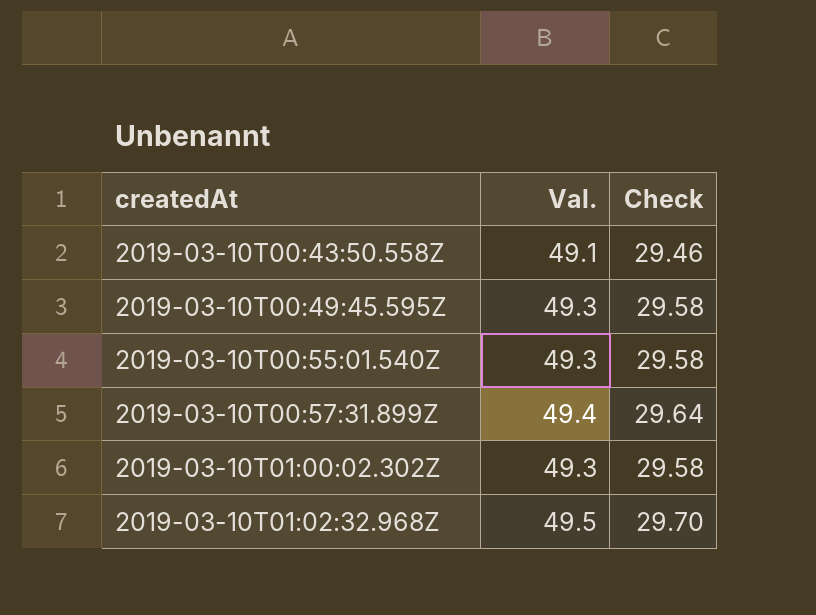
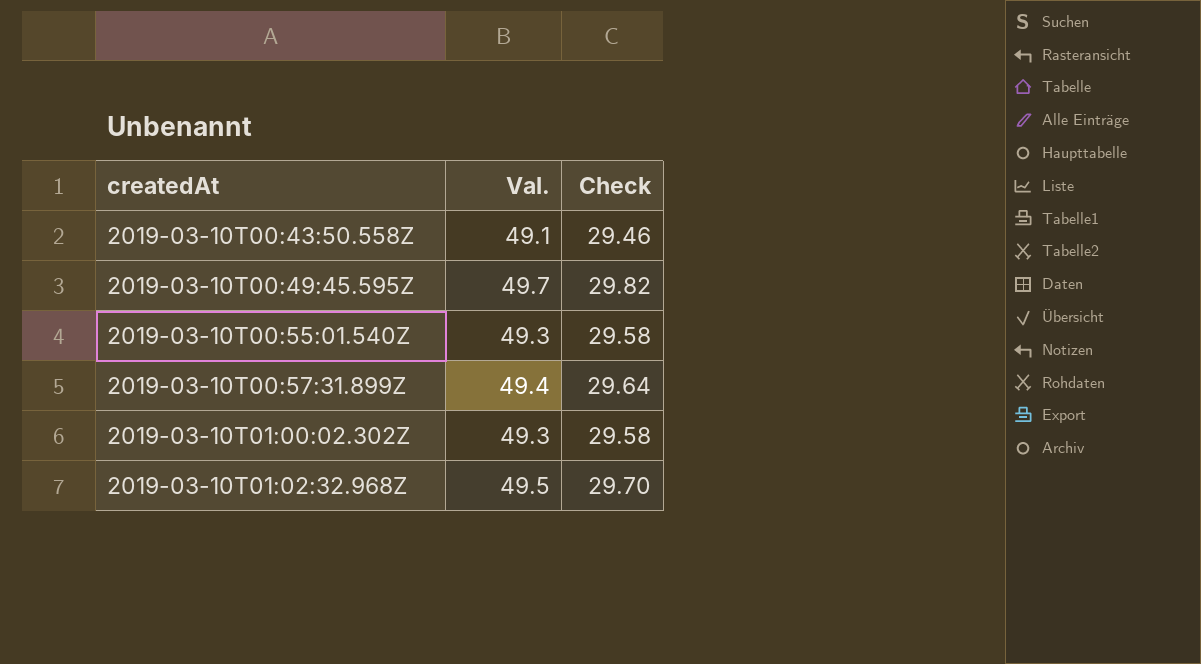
2019-03-10T00:49:45.595Z | Val.: 49.3 -> 49.7
2019-03-10T00:49:45.595Z | Check: 29.58 -> 29.82

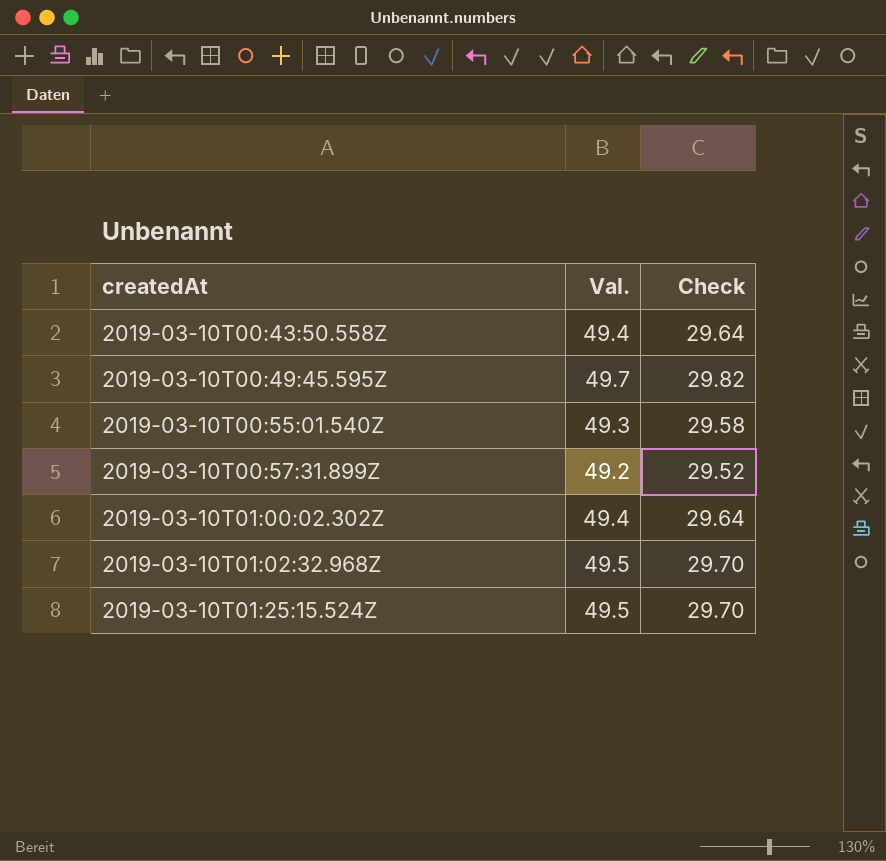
2019-03-10T00:43:50.558Z | Val.: 49.1 -> 49.4
2019-03-10T00:43:50.558Z | Check: 29.46 -> 29.64
2019-03-10T00:57:31.899Z | Val.: 49.4 -> 49.2
2019-03-10T00:57:31.899Z | Check: 29.64 -> 29.52
2019-03-10T01:00:02.302Z | Val.: 49.3 -> 49.4
2019-03-10T01:00:02.302Z | Check: 29.58 -> 29.64
row 2019-03-10T01:25:15.524Z: none -> 49.5 | 29.70

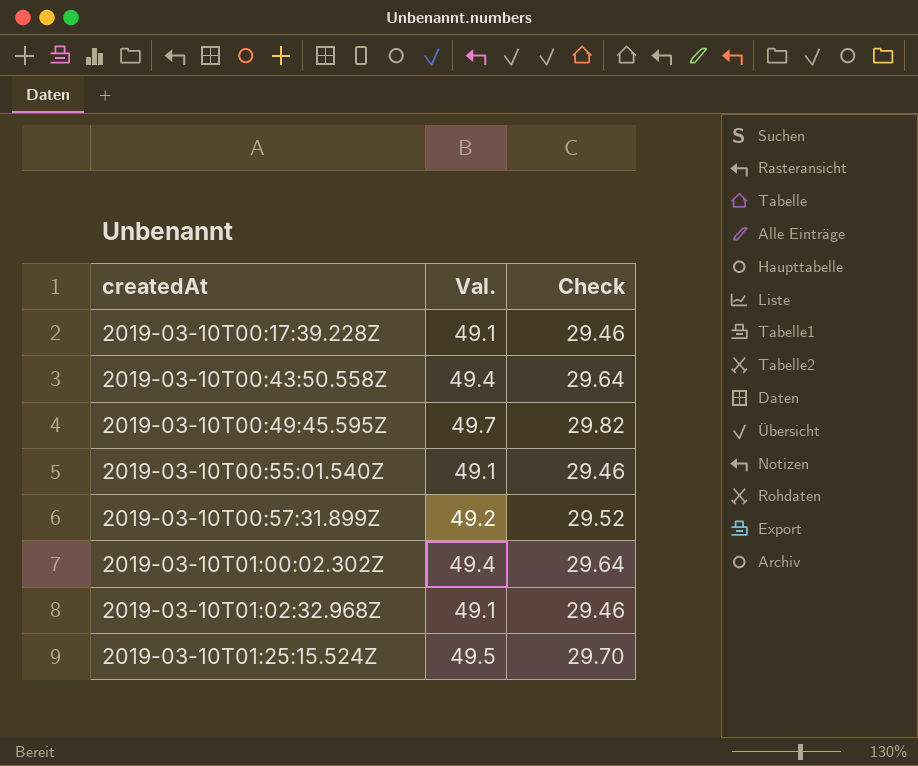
row 2019-03-10T00:17:39.228Z: none -> 49.1 | 29.46
2019-03-10T00:55:01.540Z | Val.: 49.3 -> 49.1
2019-03-10T00:55:01.540Z | Check: 29.58 -> 29.46
2019-03-10T01:02:32.968Z | Val.: 49.5 -> 49.1
2019-03-10T01:02:32.968Z | Check: 29.70 -> 29.46

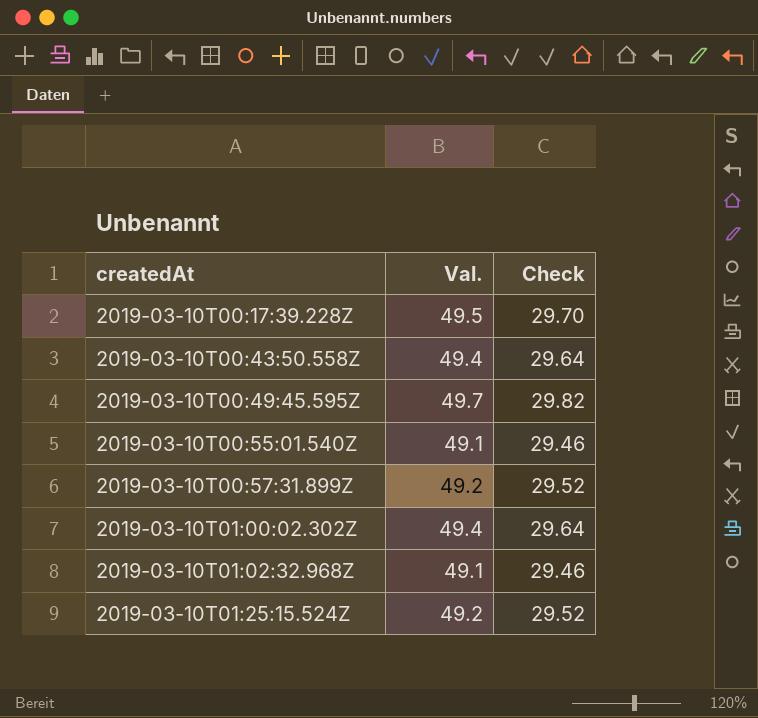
2019-03-10T00:17:39.228Z | Val.: 49.1 -> 49.5
2019-03-10T00:17:39.228Z | Check: 29.46 -> 29.70
2019-03-10T01:25:15.524Z | Val.: 49.5 -> 49.2
2019-03-10T01:25:15.524Z | Check: 29.70 -> 29.52

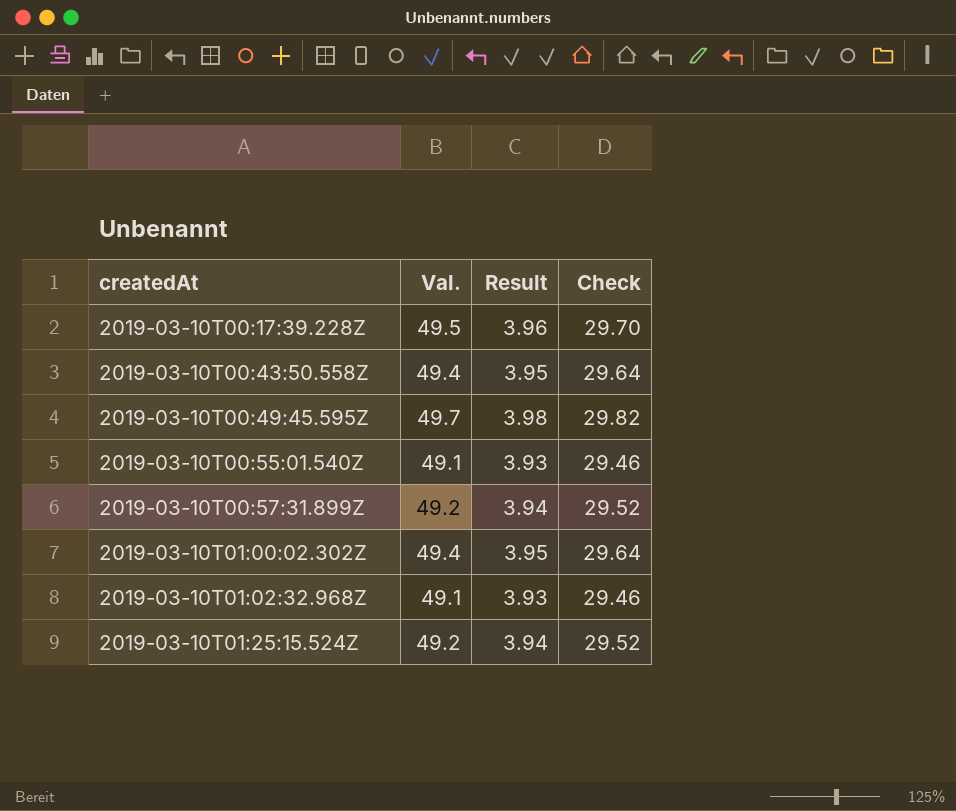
column Result | formula: none -> [Val.] * 0.08

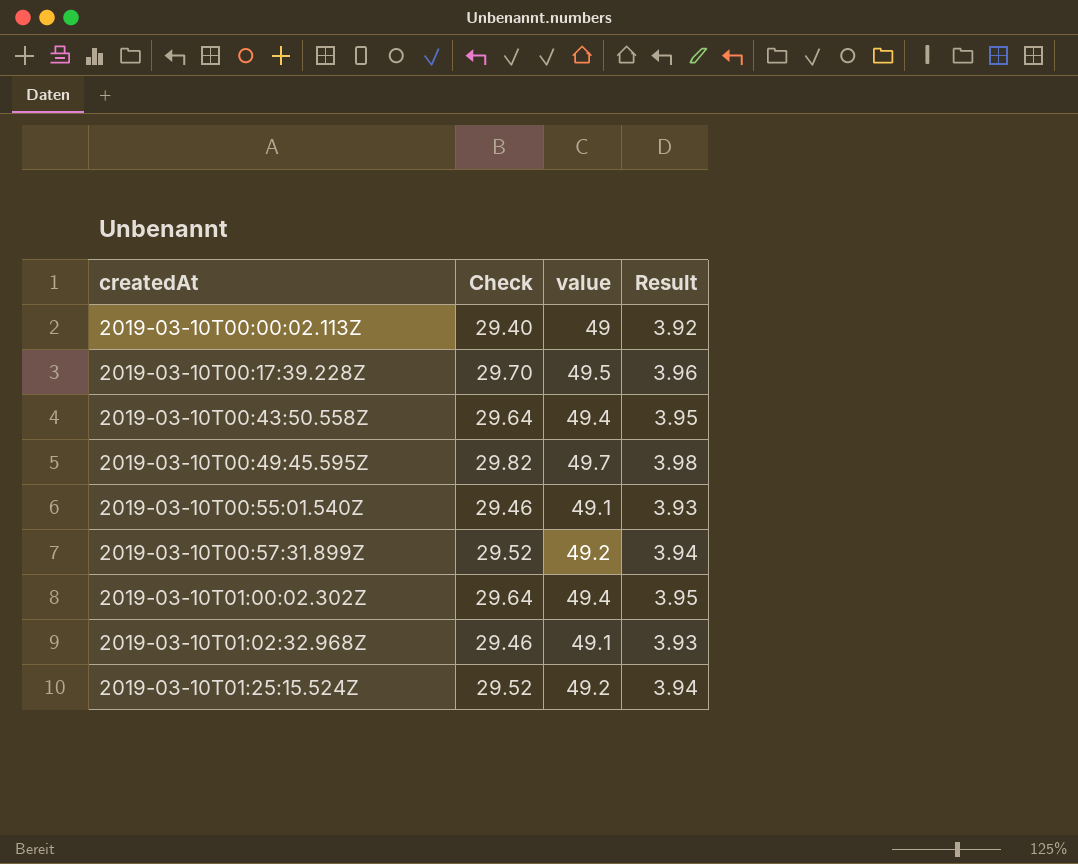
column Check | position: 4 -> 2
column name: Val. -> value
row 2019-03-10T00:00:02.113Z: none -> 29.40 | 49 | 3.92

